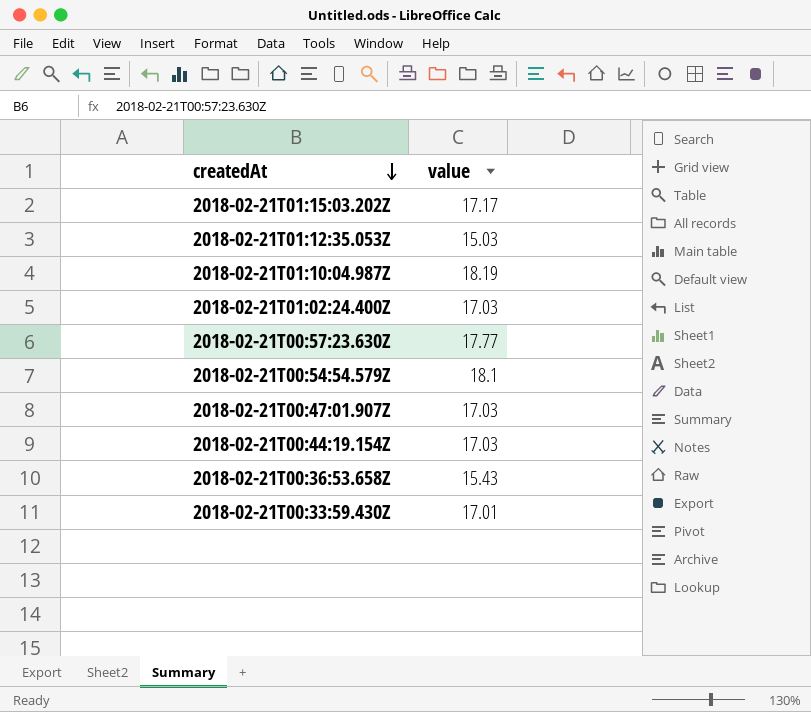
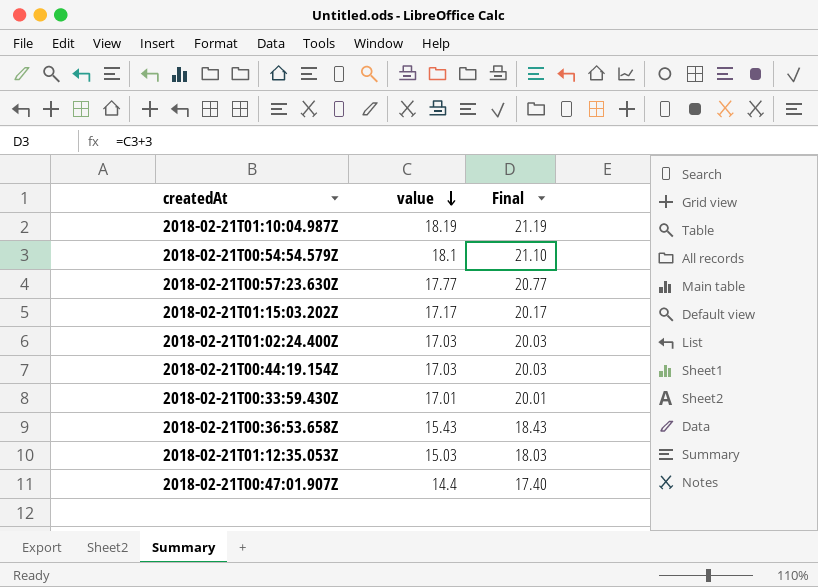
row order: createdAt descending -> value descending
column Final | formula: none -> [value] + 3
2018-02-21T00:47:01.907Z | value: 17.03 -> 14.4

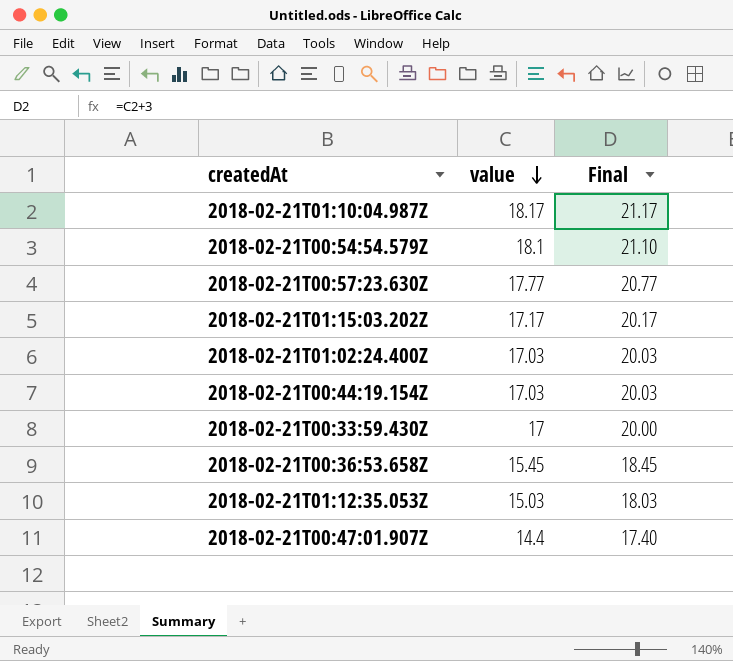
2018-02-21T01:10:04.987Z | value: 18.19 -> 18.17
2018-02-21T01:10:04.987Z | Final: 21.19 -> 21.17
2018-02-21T00:33:59.430Z | value: 17.01 -> 17
2018-02-21T00:33:59.430Z | Final: 20.01 -> 20.00
2018-02-21T00:36:53.658Z | value: 15.43 -> 15.45
2018-02-21T00:36:53.658Z | Final: 18.43 -> 18.45

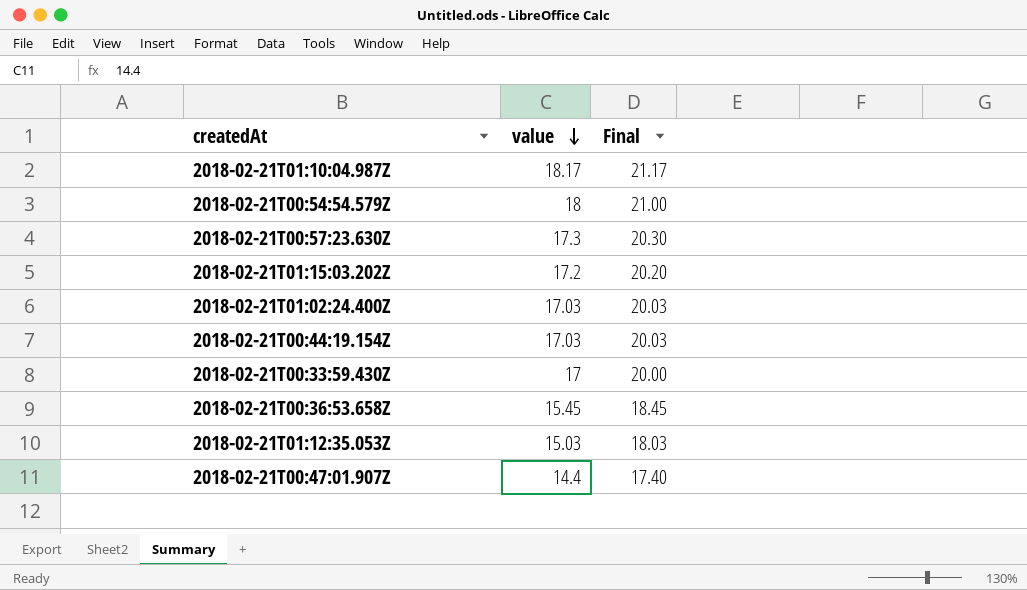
2018-02-21T00:54:54.579Z | value: 18.1 -> 18
2018-02-21T00:54:54.579Z | Final: 21.10 -> 21.00
2018-02-21T00:57:23.630Z | value: 17.77 -> 17.3
2018-02-21T00:57:23.630Z | Final: 20.77 -> 20.30
2018-02-21T01:15:03.202Z | value: 17.17 -> 17.2
2018-02-21T01:15:03.202Z | Final: 20.17 -> 20.20

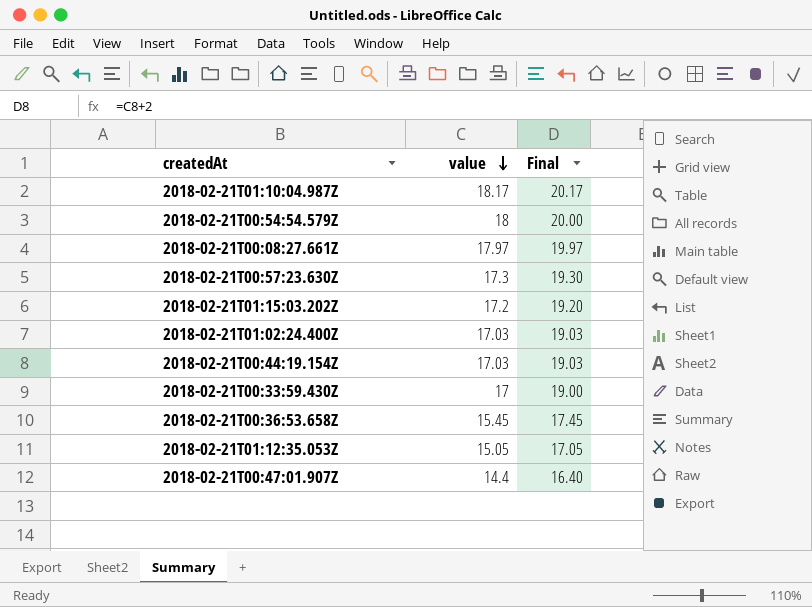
column Final | formula: [value] + 3 -> [value] + 2
row 2018-02-21T00:08:27.661Z: none -> 17.97 | 19.97
2018-02-21T01:12:35.053Z | value: 15.03 -> 15.05

